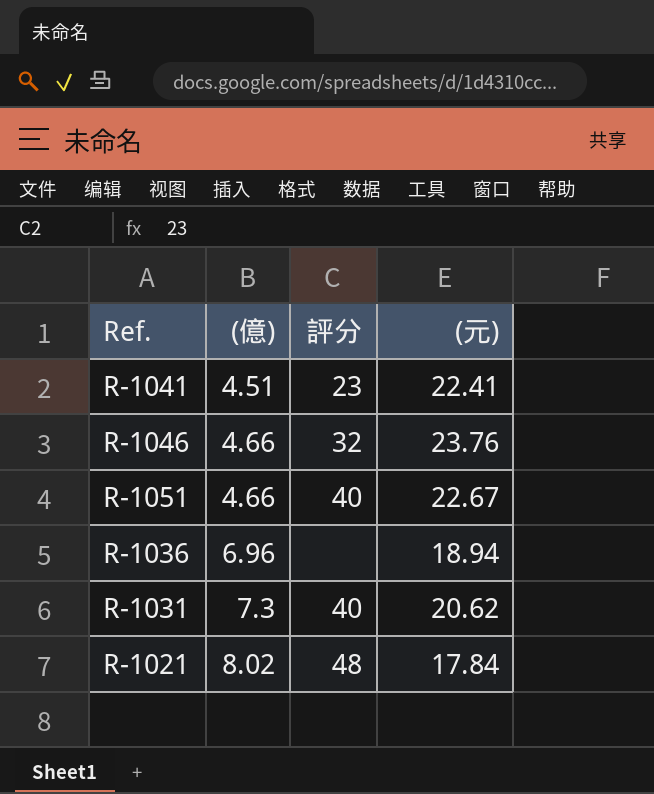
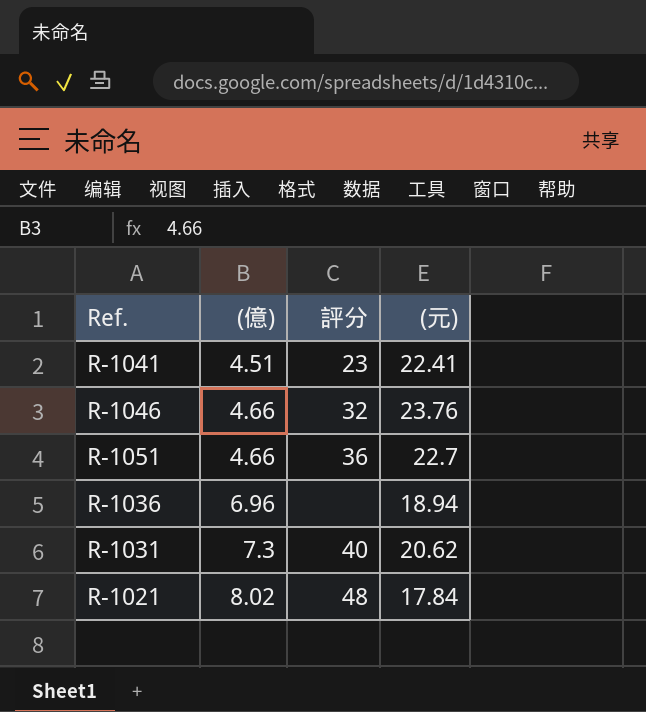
R-1051 | 評分: 40 -> 36
R-1051 | (元): 22.67 -> 22.7

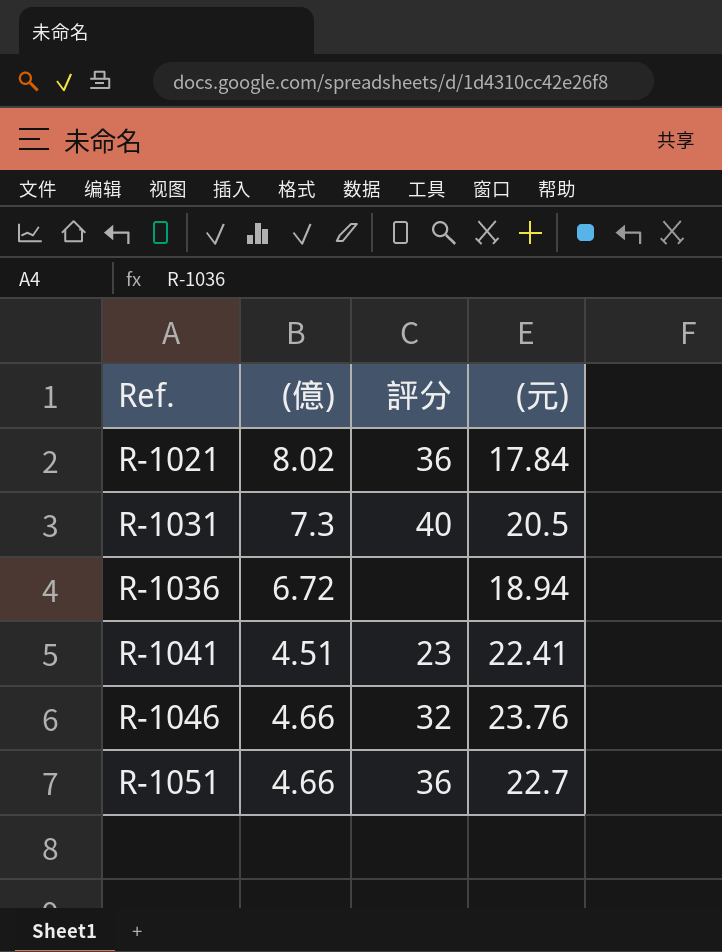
row order: (億) ascending -> Ref. ascending
R-1021 | 評分: 48 -> 36
R-1031 | (元): 20.62 -> 20.5
R-1036 | (億): 6.96 -> 6.72

